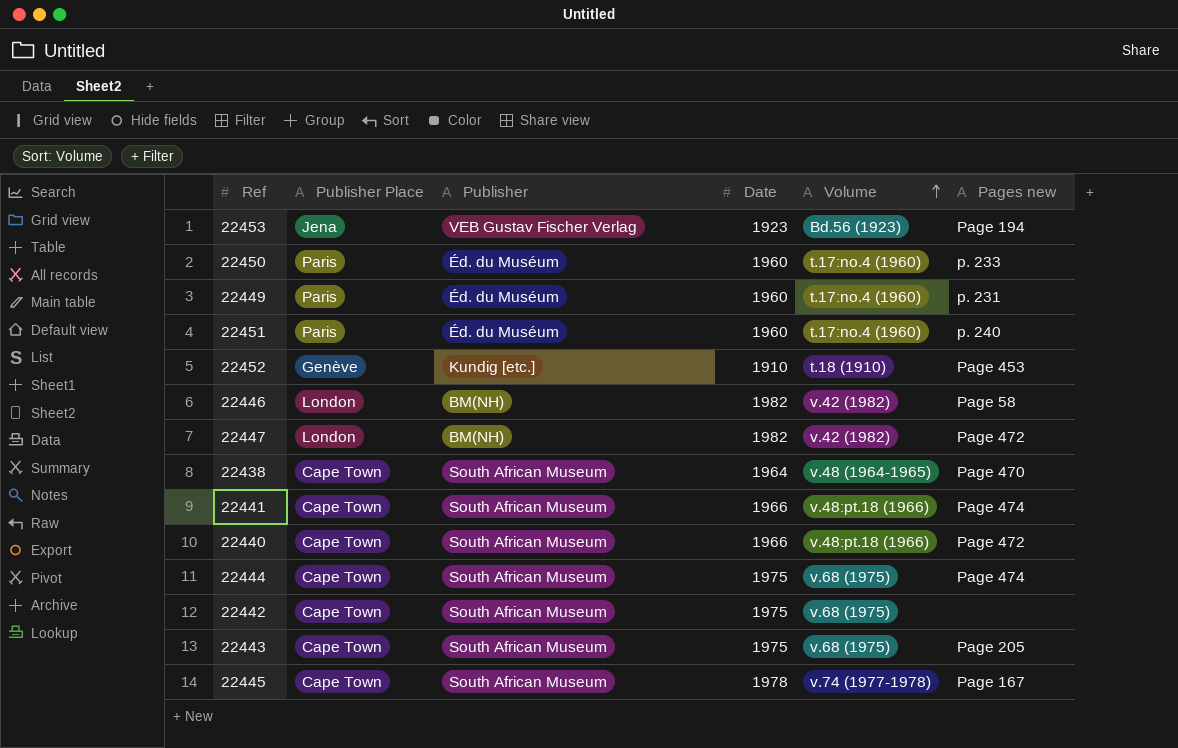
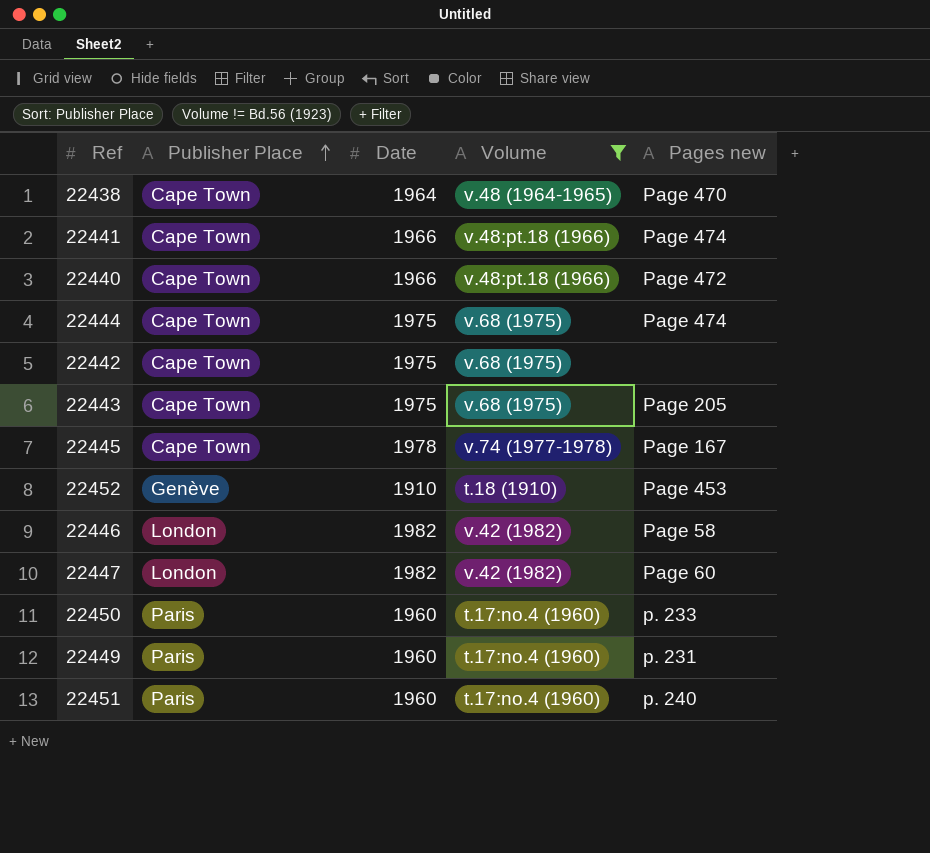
filter: none -> Volume != Bd.56 (1923)
row order: Volume ascending -> Publisher Place ascending
column Publisher | position: 3 -> none
22447 | Pages new: Page 472 -> Page 60

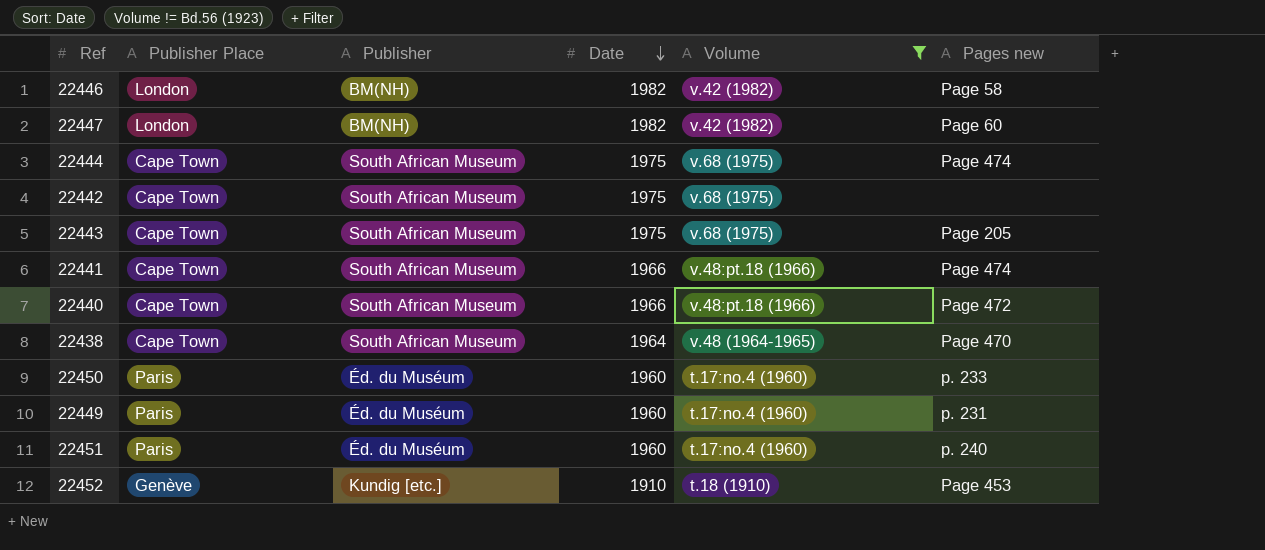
row order: Publisher Place ascending -> Date descending
column Publisher | position: none -> 3
row 22445: Cape Town | 1978 | v.74 (1977-1978) | Page 167 -> none

